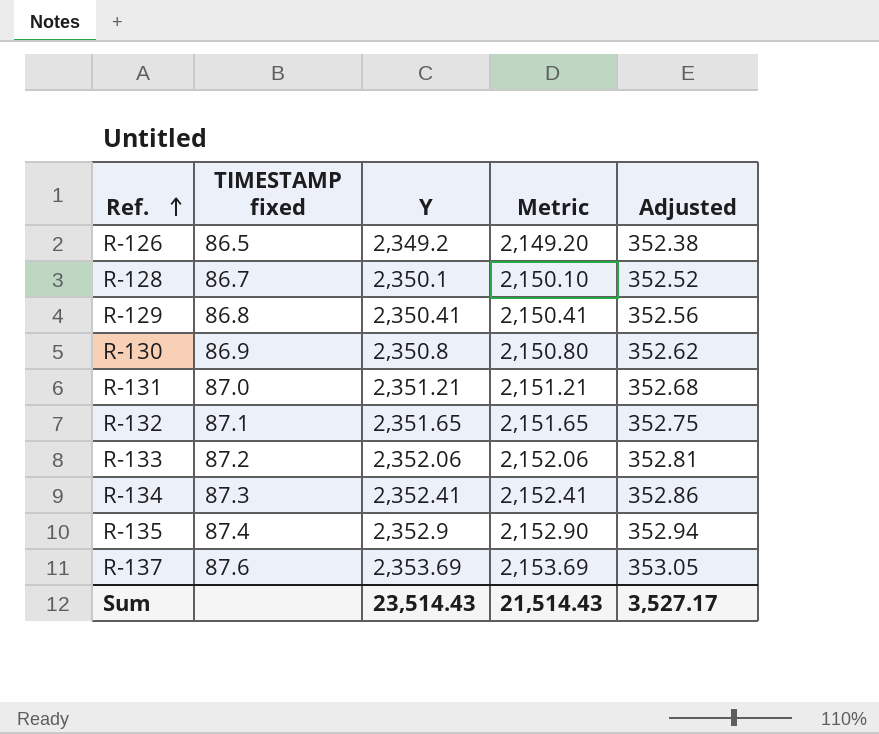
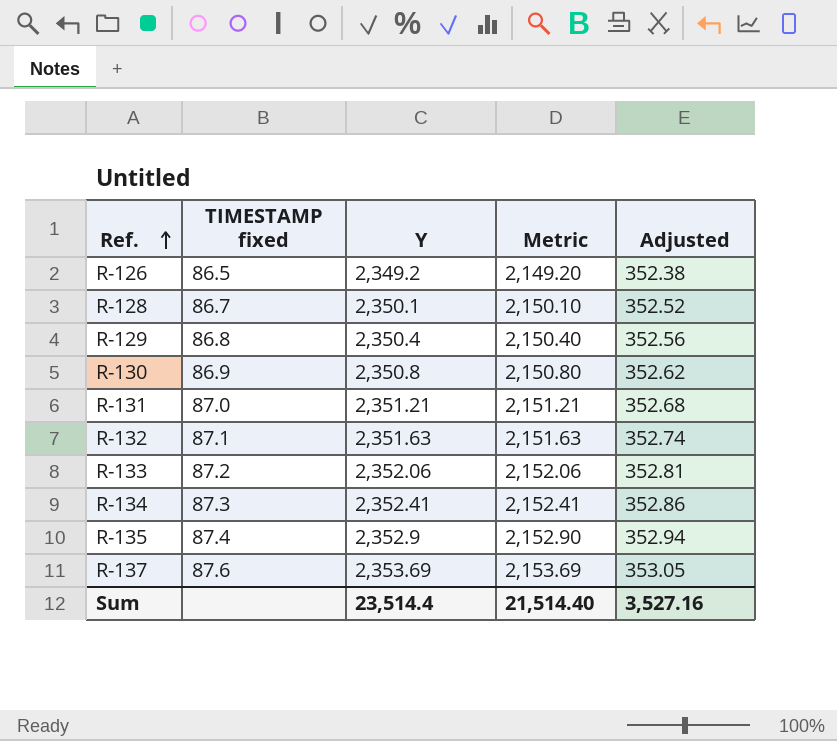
R-129 | Y: 2,350.41 -> 2,350.4
R-129 | Metric: 2,150.41 -> 2,150.40
R-132 | Y: 2,351.65 -> 2,351.63
R-132 | Metric: 2,151.65 -> 2,151.63
R-132 | Adjusted: 352.75 -> 352.74
Sum | Y: 23,514.43 -> 23,514.4
Sum | Metric: 21,514.43 -> 21,514.40
Sum | Adjusted: 3,527.17 -> 3,527.16

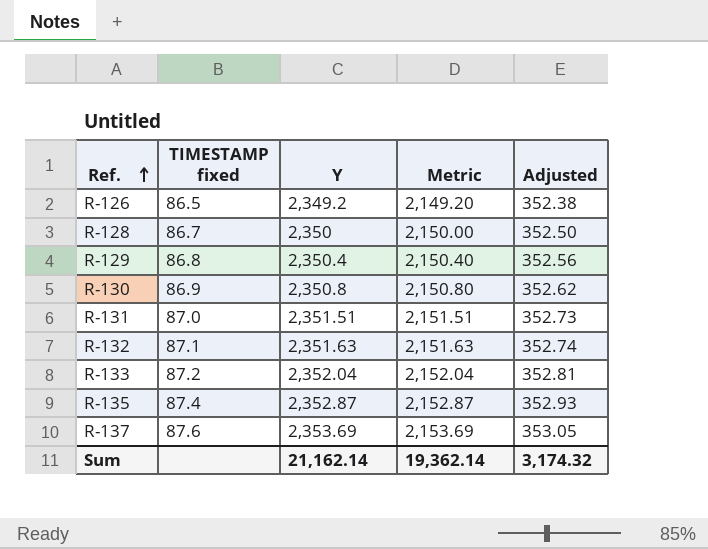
row R-134: 87.3 | 2,352.41 | 2,152.41 | 352.86 -> none
R-128 | Y: 2,350.1 -> 2,350
R-128 | Metric: 2,150.10 -> 2,150.00
R-128 | Adjusted: 352.52 -> 352.50
R-131 | Y: 2,351.21 -> 2,351.51
R-131 | Metric: 2,151.21 -> 2,151.51
R-131 | Adjusted: 352.68 -> 352.73
R-133 | Y: 2,352.06 -> 2,352.04
R-133 | Metric: 2,152.06 -> 2,152.04
R-135 | Y: 2,352.9 -> 2,352.87
R-135 | Metric: 2,152.90 -> 2,152.87
R-135 | Adjusted: 352.94 -> 352.93
Sum | Y: 23,514.4 -> 21,162.14
Sum | Metric: 21,514.40 -> 19,362.14
Sum | Adjusted: 3,527.16 -> 3,174.32

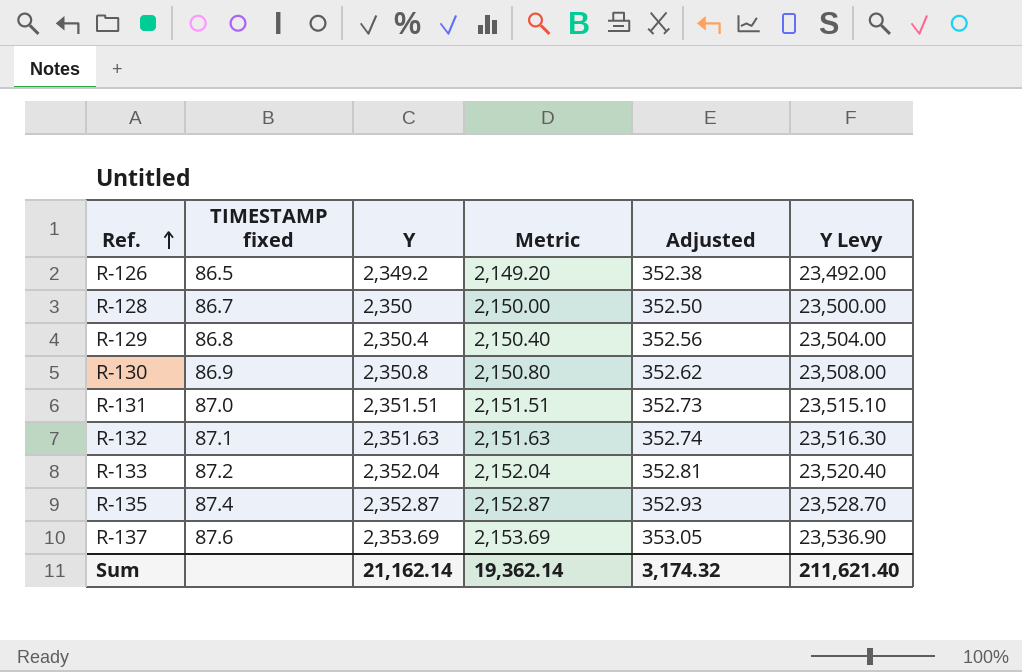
column Y Levy | formula: none -> [Y] * 10

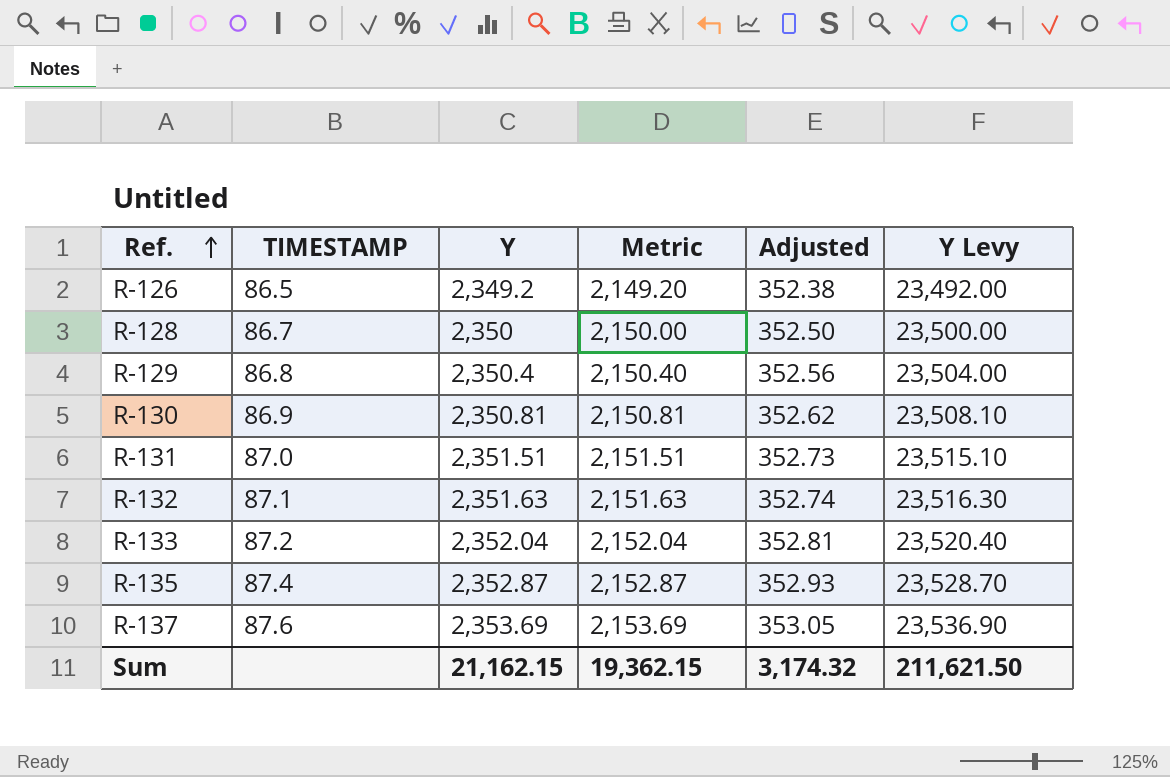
column name: TIMESTAMP fixed -> TIMESTAMP
R-130 | Y: 2,350.8 -> 2,350.81
R-130 | Metric: 2,150.80 -> 2,150.81
R-130 | Y Levy: 23,508.00 -> 23,508.10
Sum | Y: 21,162.14 -> 21,162.15
Sum | Metric: 19,362.14 -> 19,362.15
Sum | Y Levy: 211,621.40 -> 211,621.50

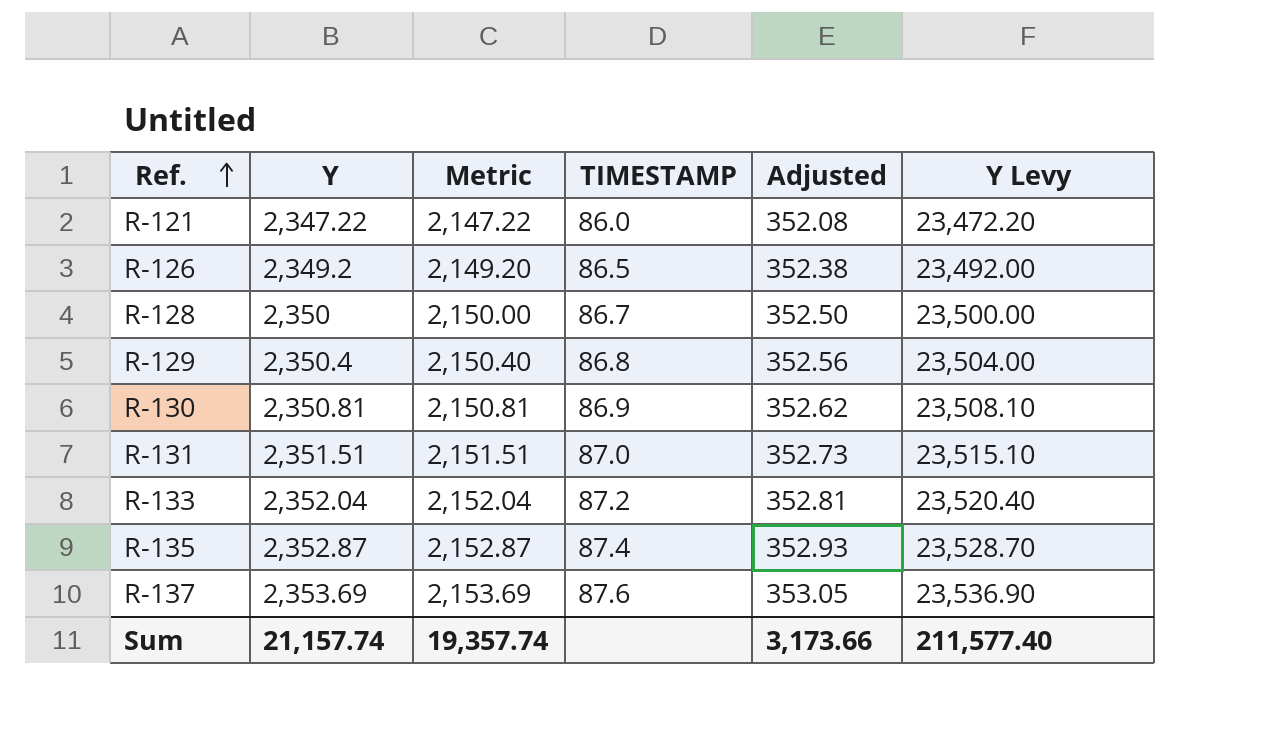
column TIMESTAMP | position: 2 -> 4
row R-132: 87.1 | 2,351.63 | 2,151.63 | 352.74 | 23,516.30 -> none
row R-121: none -> 2,347.22 | 2,147.22 | 86.0 | 352.08 | 23,472.20
Sum | Y: 21,162.15 -> 21,157.74
Sum | Metric: 19,362.15 -> 19,357.74
Sum | Adjusted: 3,174.32 -> 3,173.66
Sum | Y Levy: 211,621.50 -> 211,577.40

